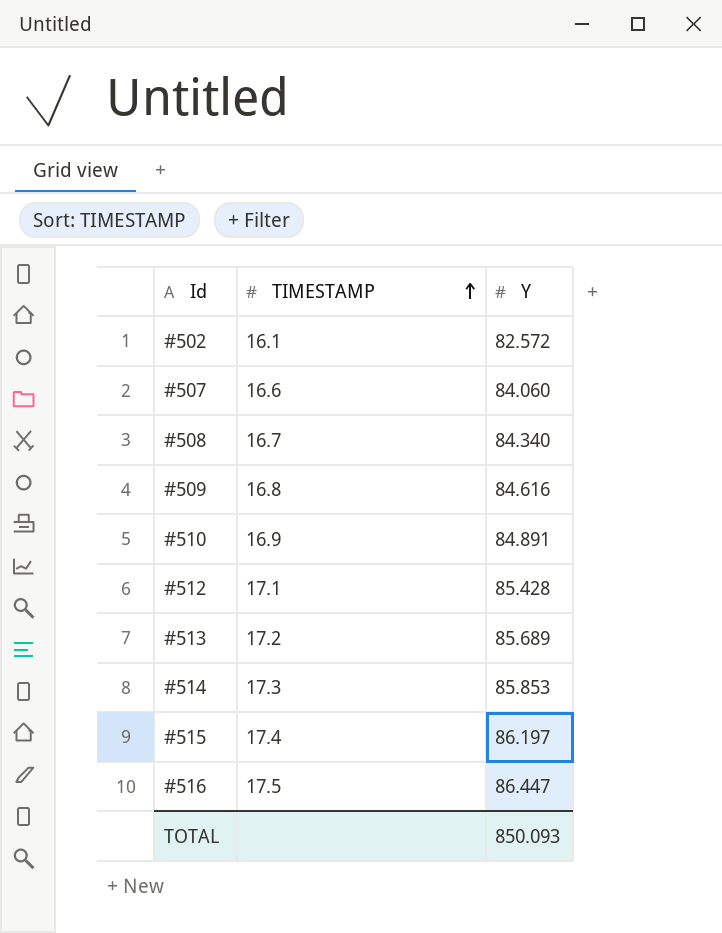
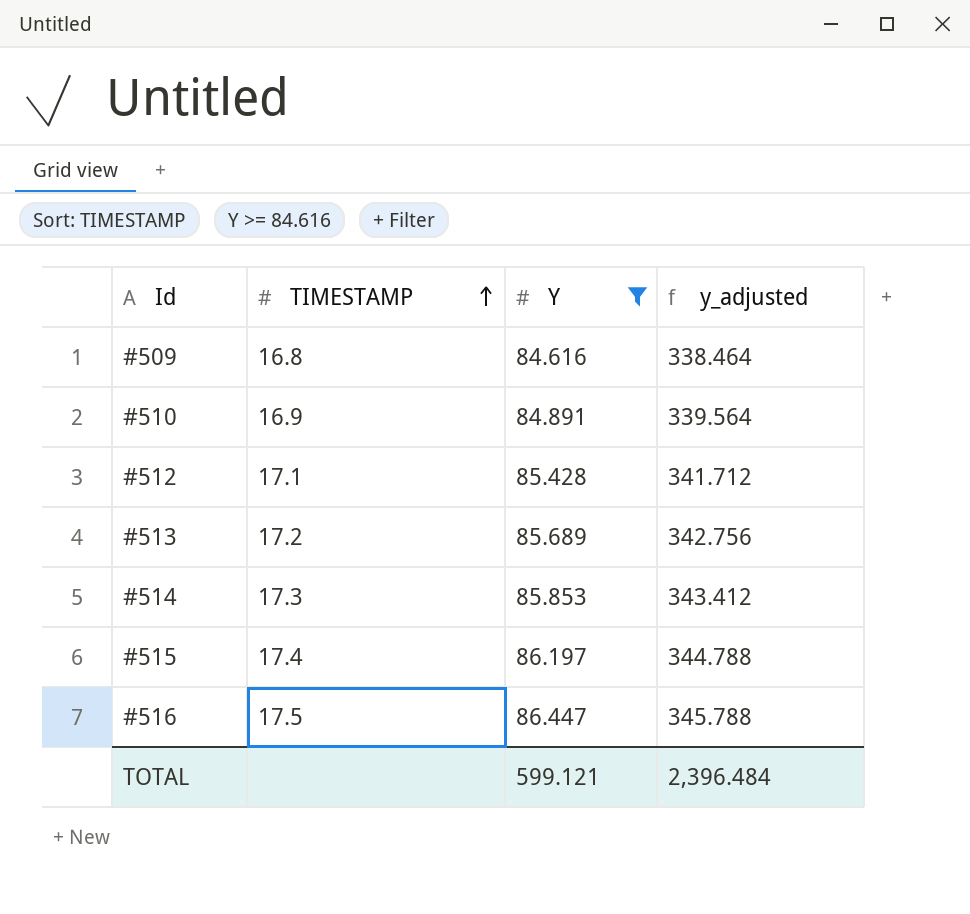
filter: none -> Y >= 84.616
column y_adjusted | formula: none -> [Y] * 4
TOTAL | Y: 850.093 -> 599.121

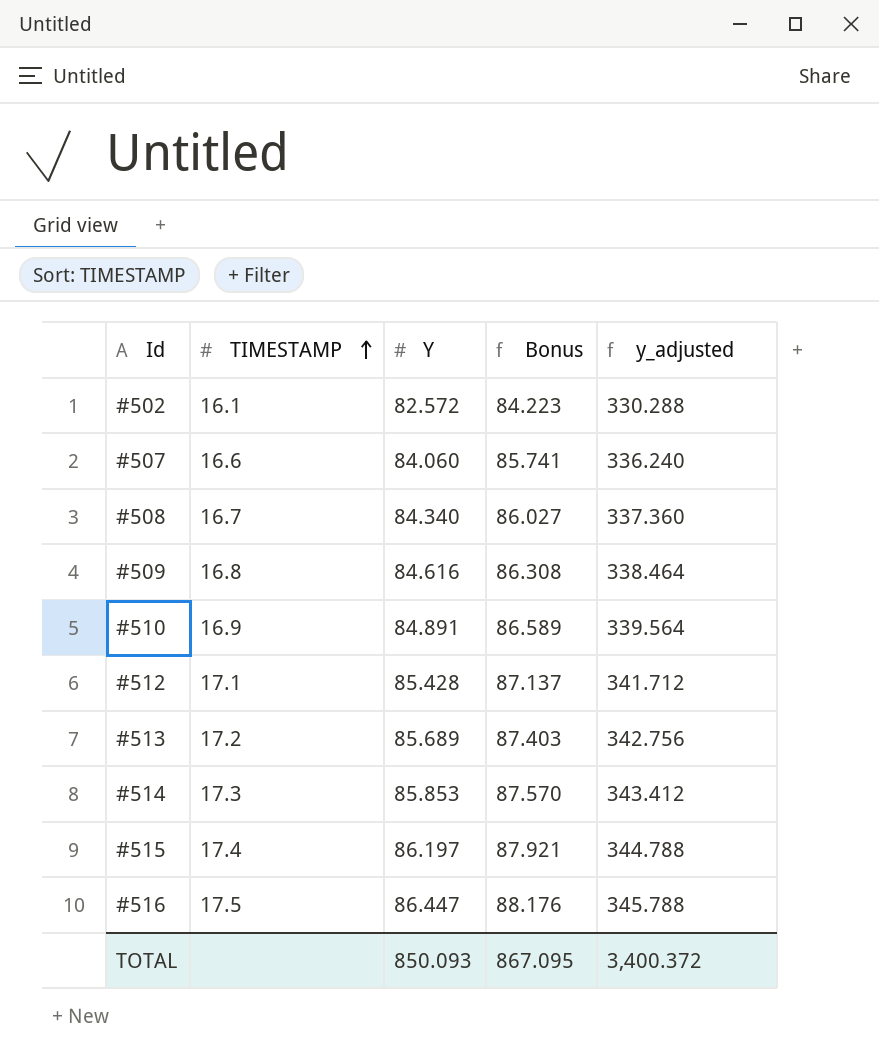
filter: Y >= 84.616 -> none
column Bonus | formula: none -> [Y] * 1.02
TOTAL | Y: 599.121 -> 850.093
TOTAL | y_adjusted: 2,396.484 -> 3,400.372

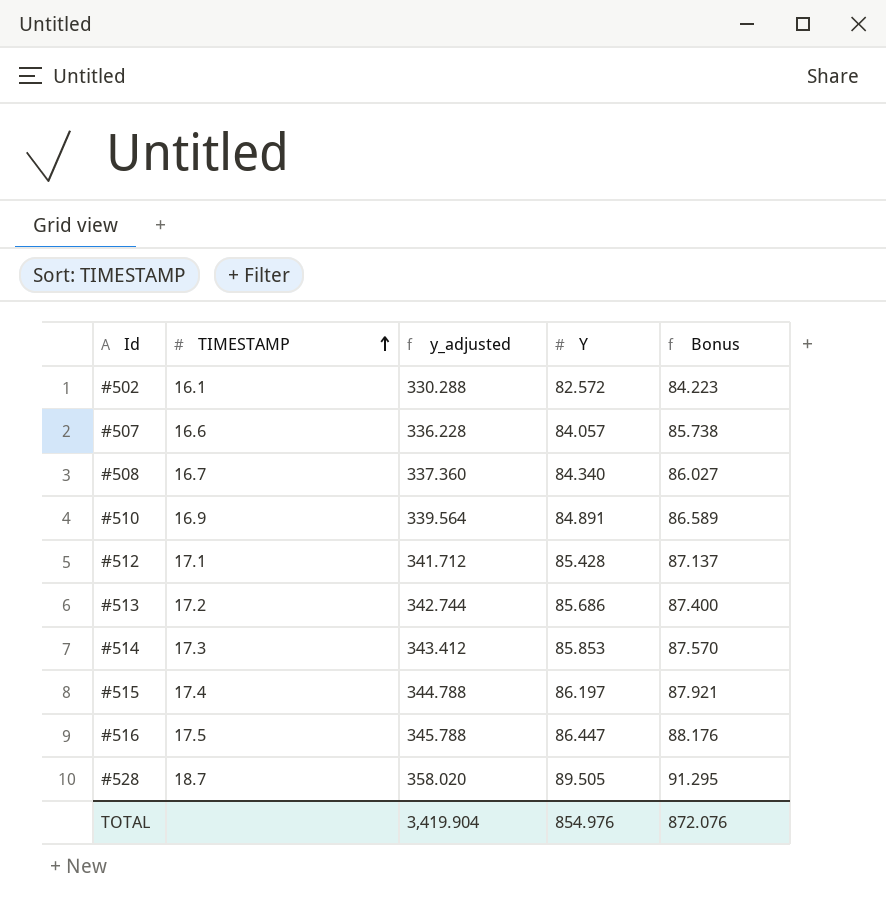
column y_adjusted | position: 5 -> 3
row #509: 16.8 | 84.616 | 86.308 | 338.464 -> none
#507 | y_adjusted: 336.240 -> 336.228
#507 | Y: 84.060 -> 84.057
#507 | Bonus: 85.741 -> 85.738
#513 | y_adjusted: 342.756 -> 342.744
#513 | Y: 85.689 -> 85.686
#513 | Bonus: 87.403 -> 87.400
row #528: none -> 18.7 | 358.020 | 89.505 | 91.295
TOTAL | y_adjusted: 3,400.372 -> 3,419.904
TOTAL | Y: 850.093 -> 854.976
TOTAL | Bonus: 867.095 -> 872.076

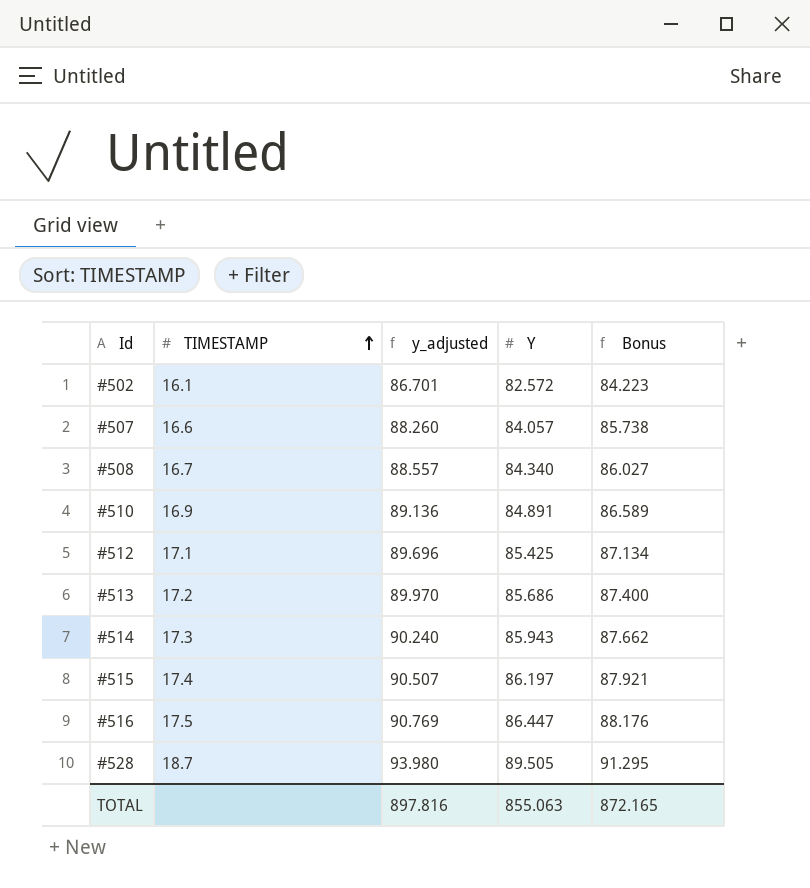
column y_adjusted | formula: [Y] * 4 -> [Y] * 1.05
#512 | Y: 85.428 -> 85.425
#512 | Bonus: 87.137 -> 87.134
#514 | Y: 85.853 -> 85.943
#514 | Bonus: 87.570 -> 87.662
TOTAL | y_adjusted: 3,419.904 -> 897.816
TOTAL | Y: 854.976 -> 855.063
TOTAL | Bonus: 872.076 -> 872.165

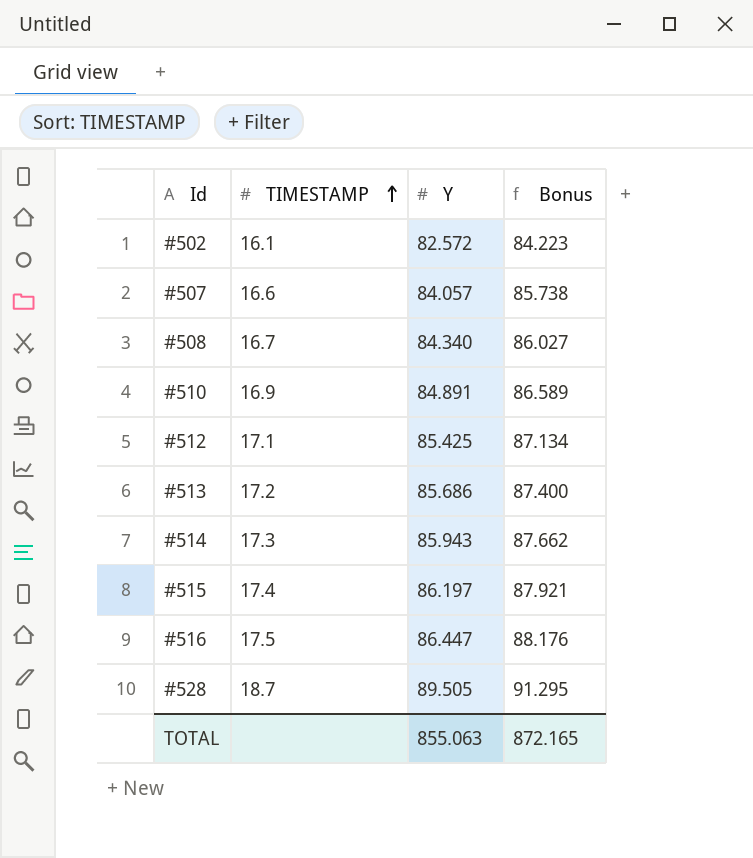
column y_adjusted | formula: [Y] * 1.05 -> none

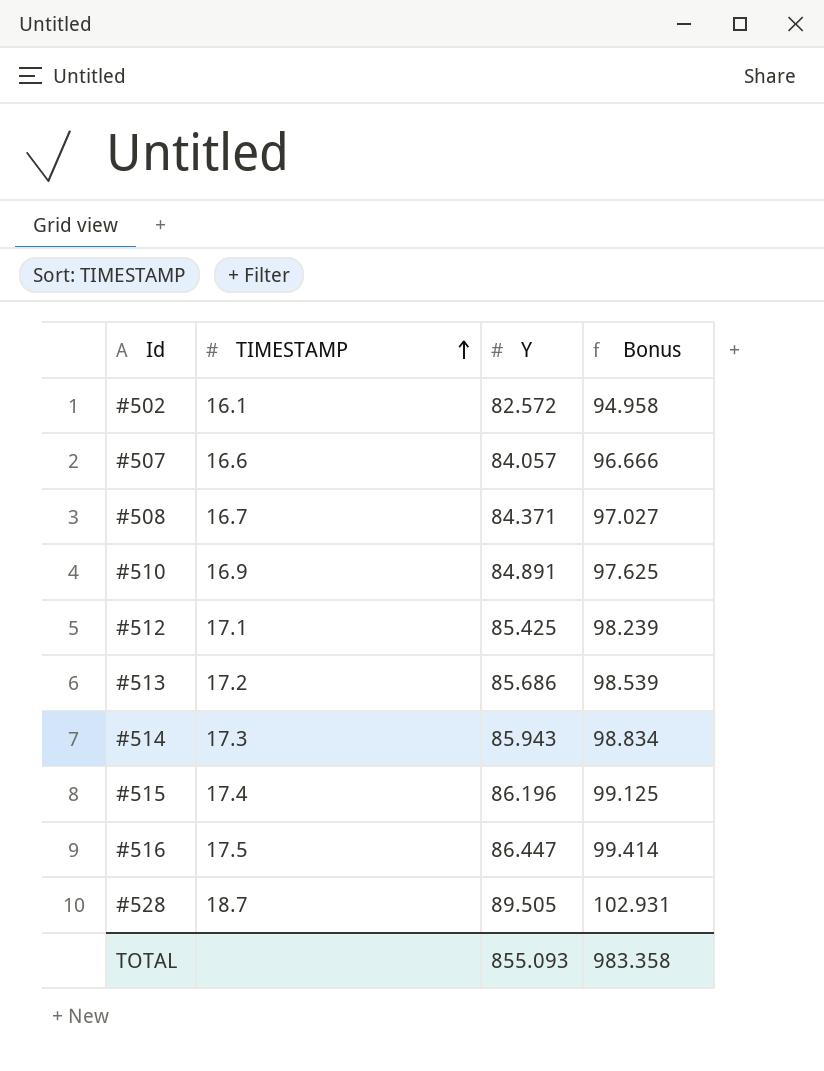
column Bonus | formula: [Y] * 1.02 -> [Y] * 1.15
#508 | Y: 84.340 -> 84.371
#515 | Y: 86.197 -> 86.196
TOTAL | Y: 855.063 -> 855.093
TOTAL | Bonus: 872.165 -> 983.358

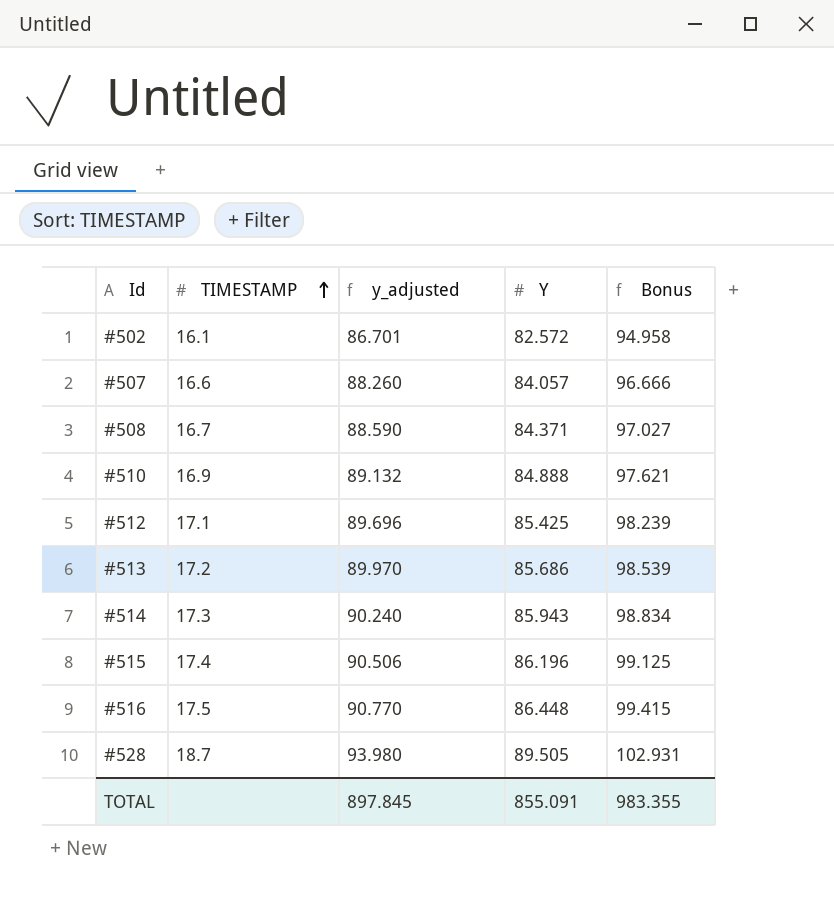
column y_adjusted | formula: none -> [Y] * 1.05
#510 | Y: 84.891 -> 84.888
#510 | Bonus: 97.625 -> 97.621
#516 | Y: 86.447 -> 86.448
#516 | Bonus: 99.414 -> 99.415
TOTAL | Y: 855.093 -> 855.091
TOTAL | Bonus: 983.358 -> 983.355

